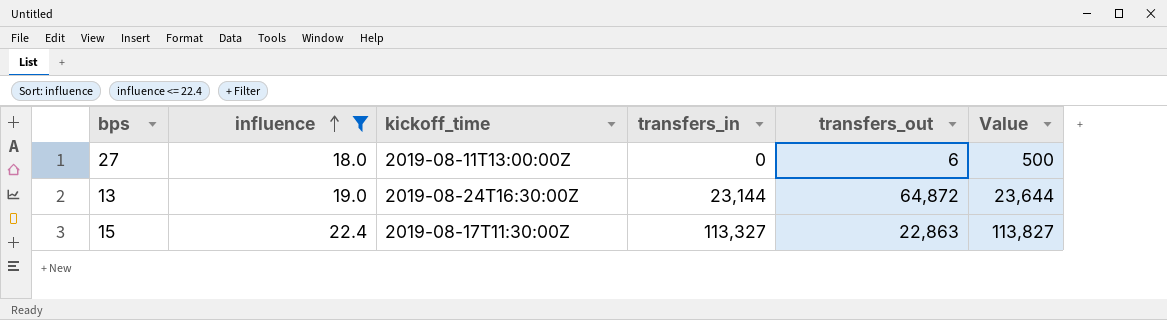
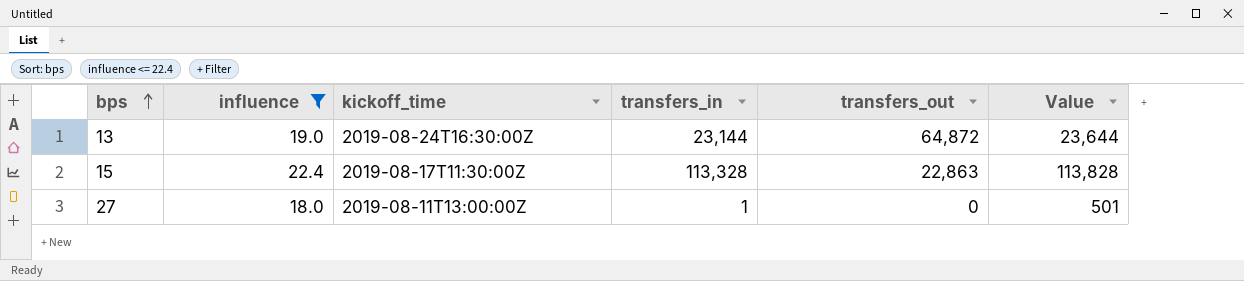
row order: influence ascending -> bps ascending
15 | transfers_in: 113,327 -> 113,328
15 | Value: 113,827 -> 113,828
27 | transfers_in: 0 -> 1
27 | transfers_out: 6 -> 0
27 | Value: 500 -> 501

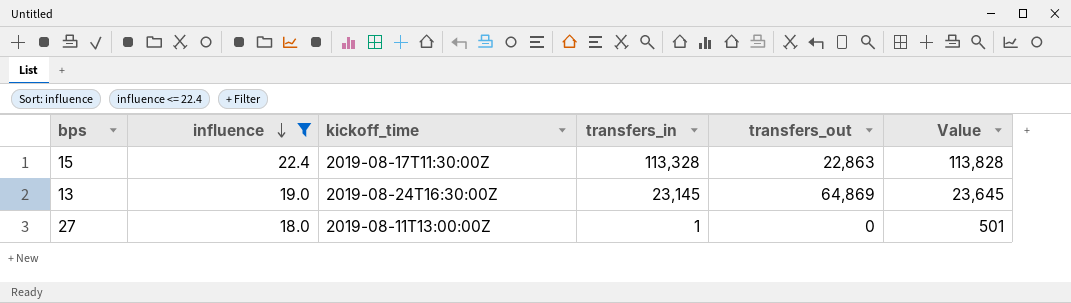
row order: bps ascending -> influence descending
13 | transfers_in: 23,144 -> 23,145
13 | transfers_out: 64,872 -> 64,869
13 | Value: 23,644 -> 23,645

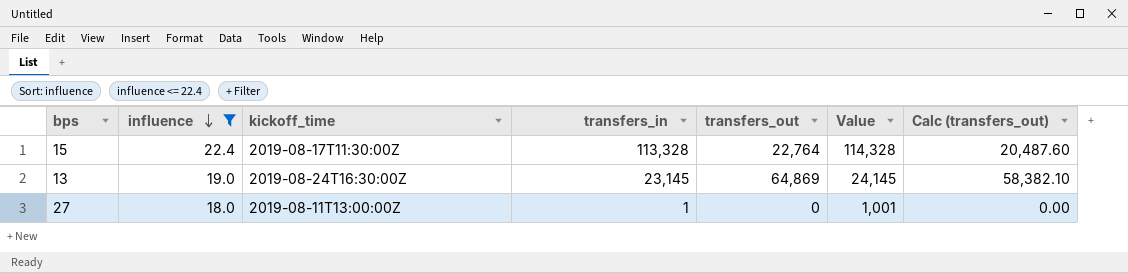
column Value | formula: [transfers_in] + 500 -> [transfers_in] + 1000
column Calc (transfers_out) | formula: none -> [transfers_out] * 0.9
15 | transfers_out: 22,863 -> 22,764

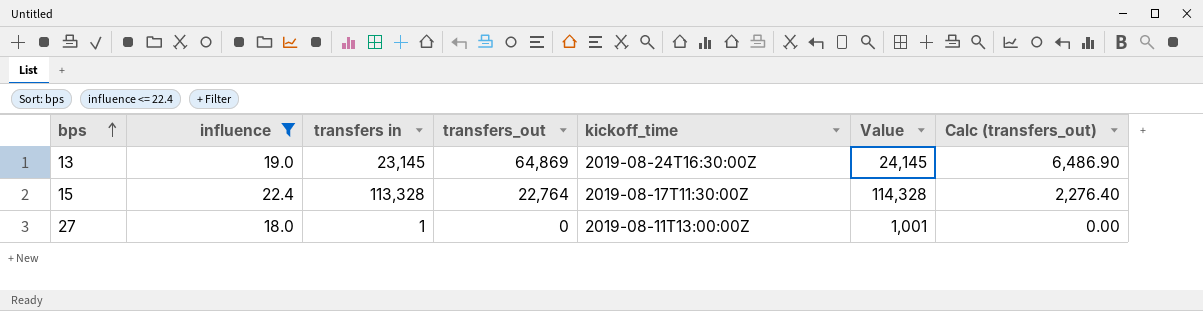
row order: influence descending -> bps ascending
column name: transfers_in -> transfers in
column kickoff_time | position: 3 -> 5
column Calc (transfers_out) | formula: [transfers_out] * 0.9 -> [transfers_out] * 0.1

